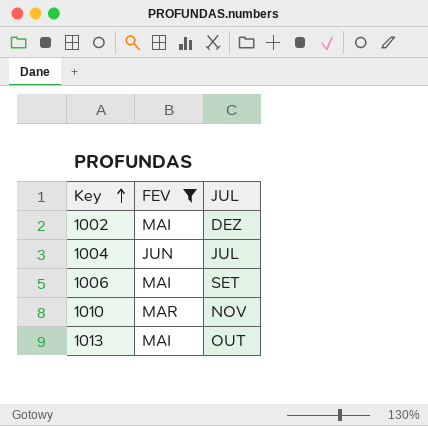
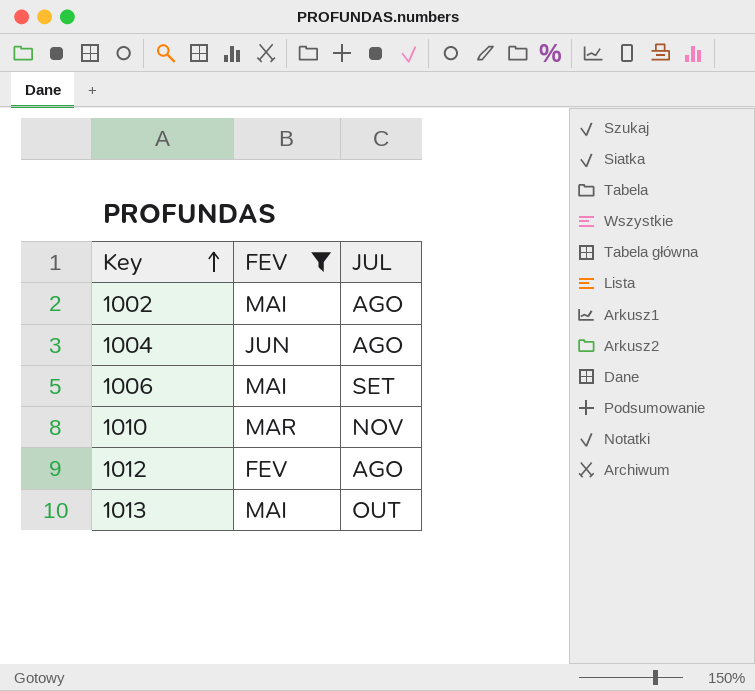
1002 | JUL: DEZ -> AGO
1004 | JUL: JUL -> AGO
row 1012: none -> FEV | AGO

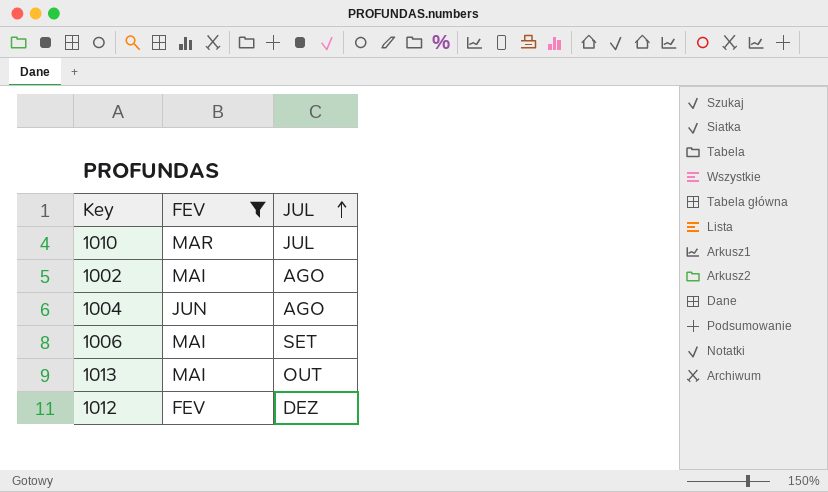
row order: Key ascending -> JUL ascending
1010 | JUL: NOV -> JUL
1012 | JUL: AGO -> DEZ

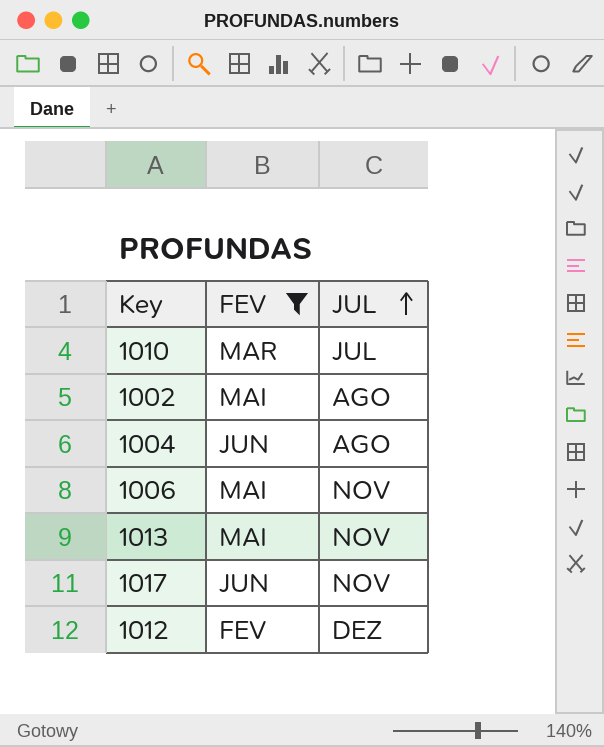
1006 | JUL: SET -> NOV
1013 | JUL: OUT -> NOV
row 1017: none -> JUN | NOV

